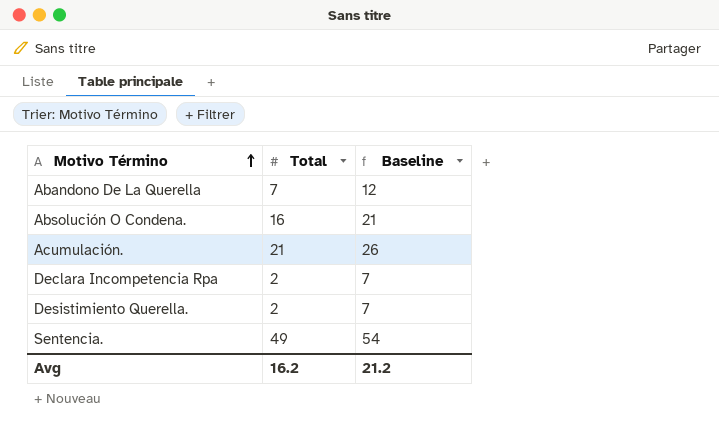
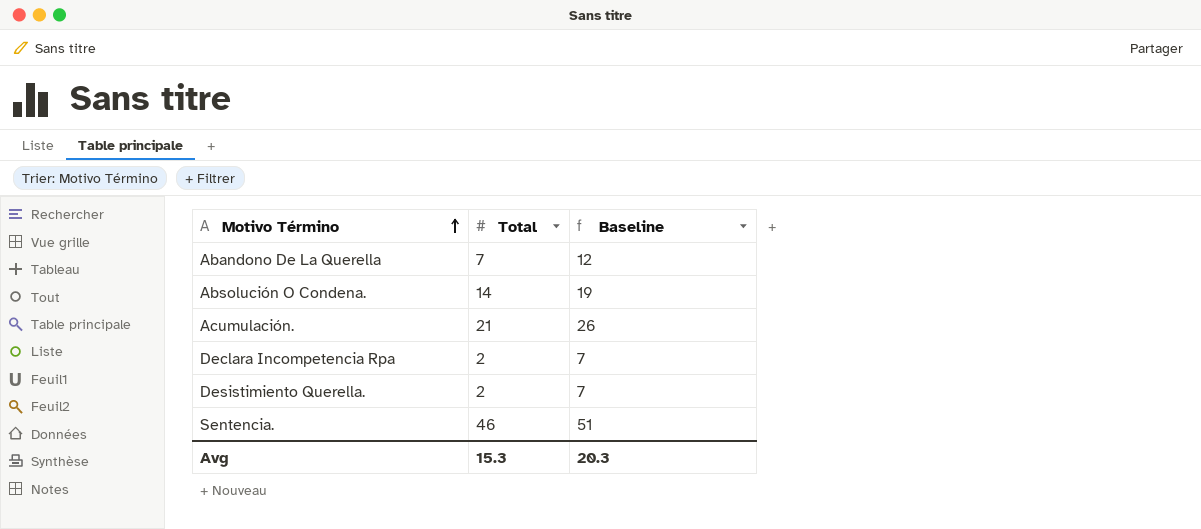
Absolución O Condena. | Total: 16 -> 14
Absolución O Condena. | Baseline: 21 -> 19
Sentencia. | Total: 49 -> 46
Sentencia. | Baseline: 54 -> 51
Avg | Total: 16.2 -> 15.3
Avg | Baseline: 21.2 -> 20.3

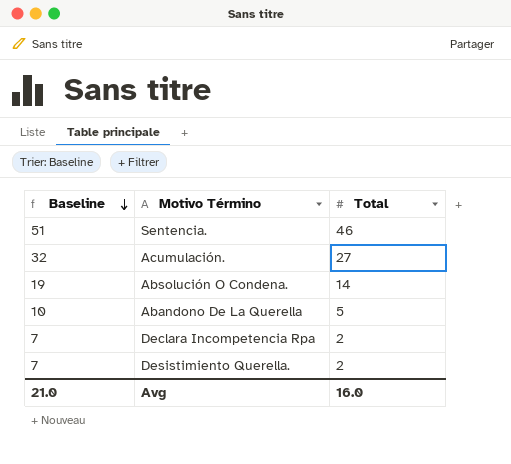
row order: Motivo Término ascending -> Baseline descending
column Baseline | position: 3 -> 1
Acumulación. | Baseline: 26 -> 32
Acumulación. | Total: 21 -> 27
Abandono De La Querella | Baseline: 12 -> 10
Abandono De La Querella | Total: 7 -> 5
Avg | Baseline: 20.3 -> 21.0
Avg | Total: 15.3 -> 16.0

